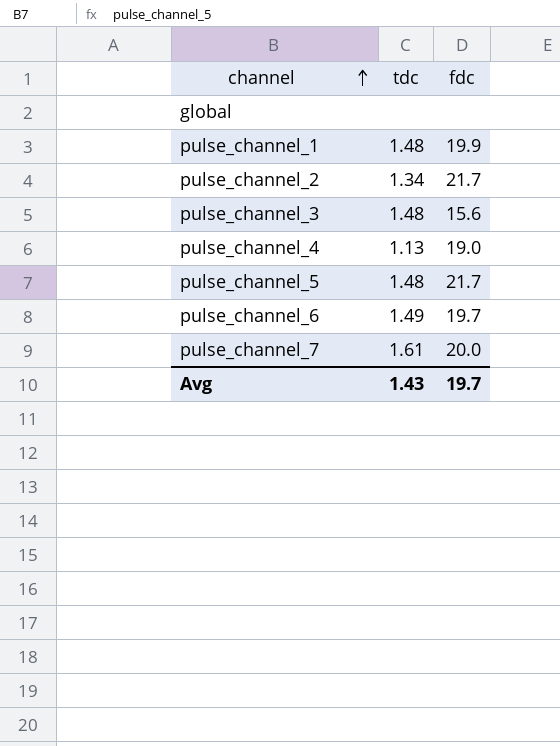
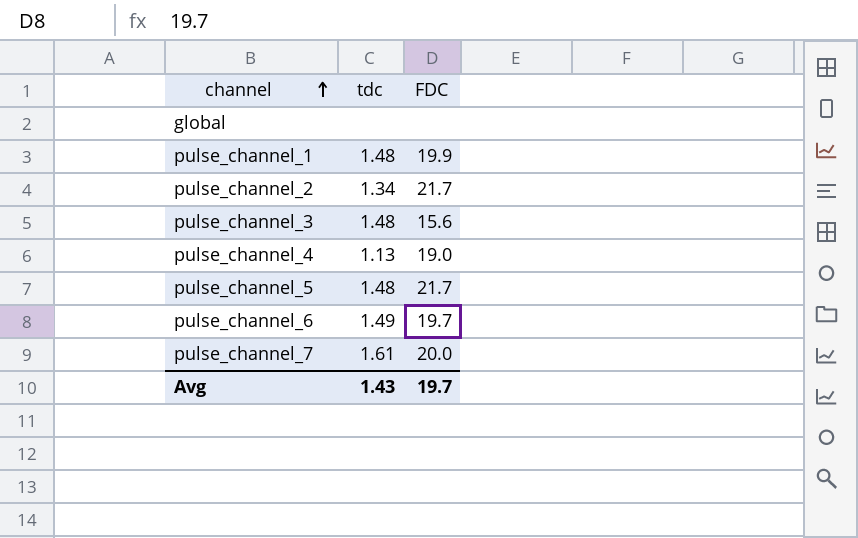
column name: fdc -> FDC

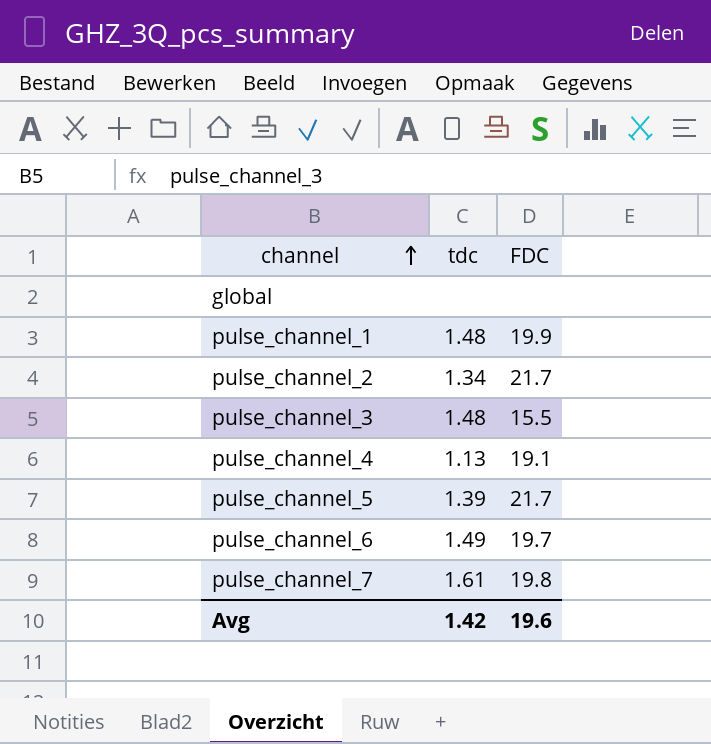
pulse_channel_3 | FDC: 15.6 -> 15.5
pulse_channel_4 | FDC: 19.0 -> 19.1
pulse_channel_5 | tdc: 1.48 -> 1.39
pulse_channel_7 | FDC: 20.0 -> 19.8
Avg | tdc: 1.43 -> 1.42
Avg | FDC: 19.7 -> 19.6

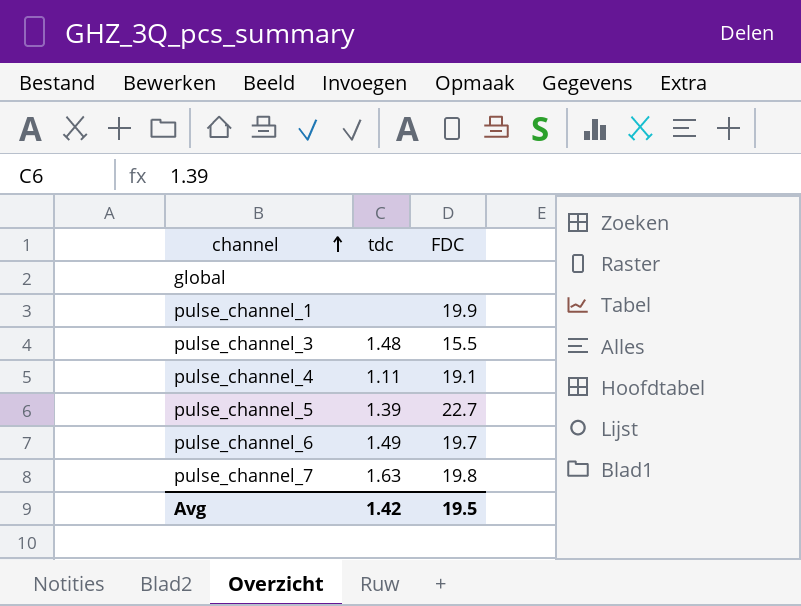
row pulse_channel_2: 1.34 | 21.7 -> none
pulse_channel_1 | tdc: 1.48 -> none
pulse_channel_4 | tdc: 1.13 -> 1.11
pulse_channel_5 | FDC: 21.7 -> 22.7
pulse_channel_7 | tdc: 1.61 -> 1.63
Avg | FDC: 19.6 -> 19.5

